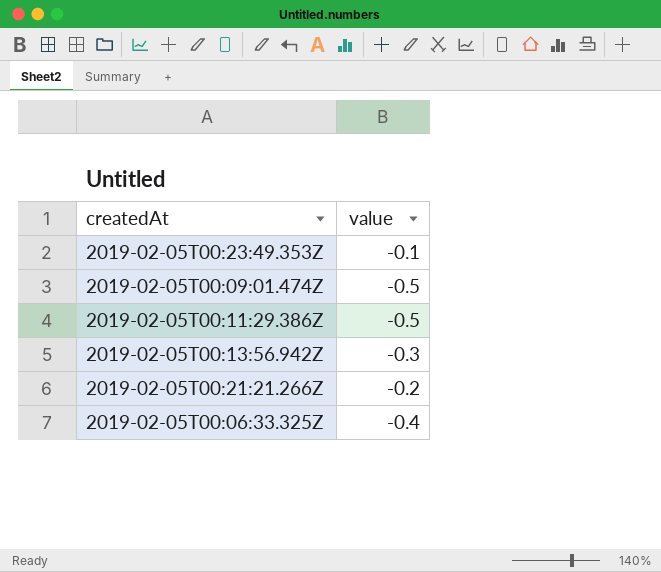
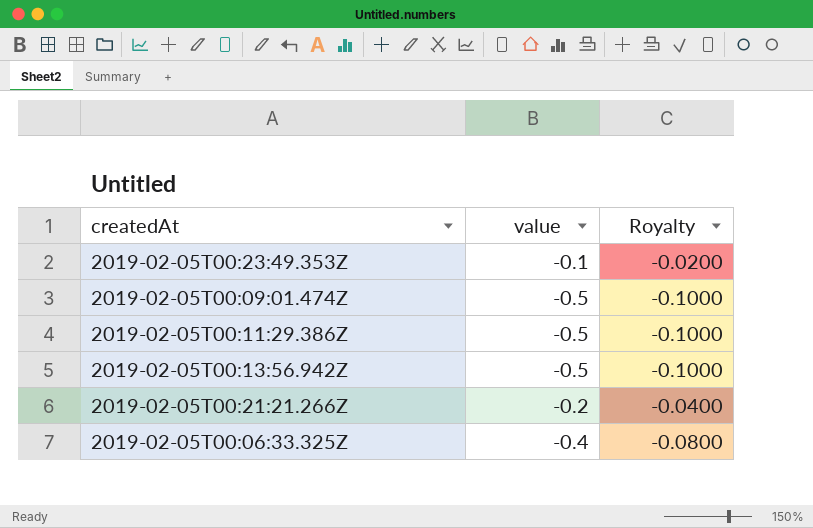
column Royalty | formula: none -> [value] * 0.2
2019-02-05T00:13:56.942Z | value: -0.3 -> -0.5

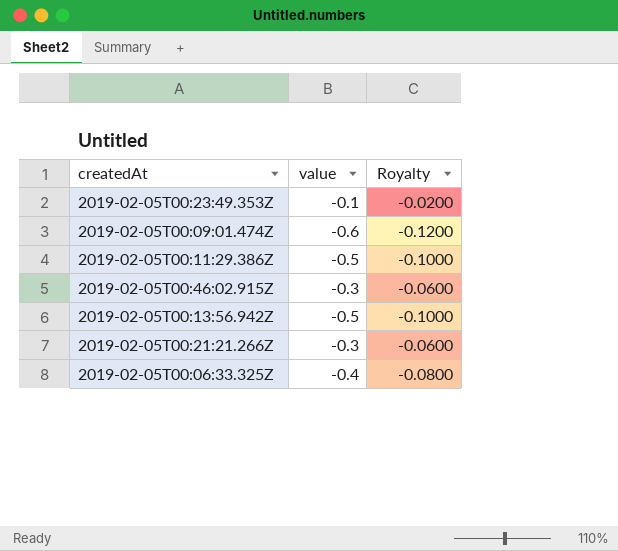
2019-02-05T00:09:01.474Z | value: -0.5 -> -0.6
2019-02-05T00:09:01.474Z | Royalty: -0.1000 -> -0.1200
row 2019-02-05T00:46:02.915Z: none -> -0.3 | -0.0600
2019-02-05T00:21:21.266Z | value: -0.2 -> -0.3
2019-02-05T00:21:21.266Z | Royalty: -0.0400 -> -0.0600

